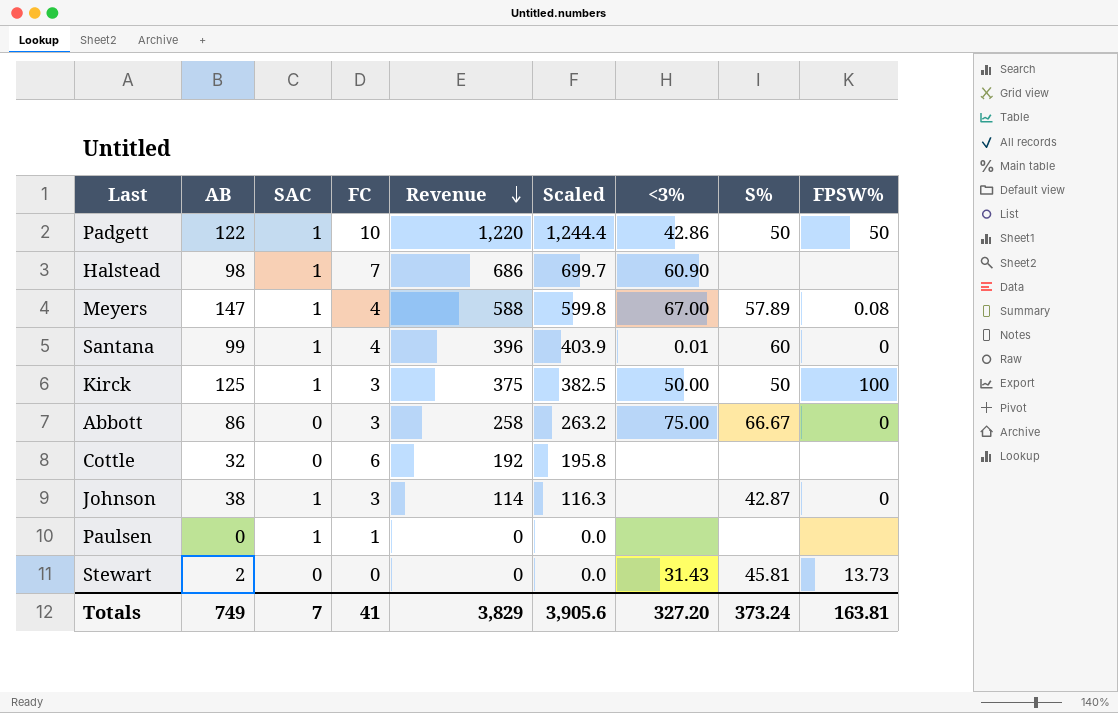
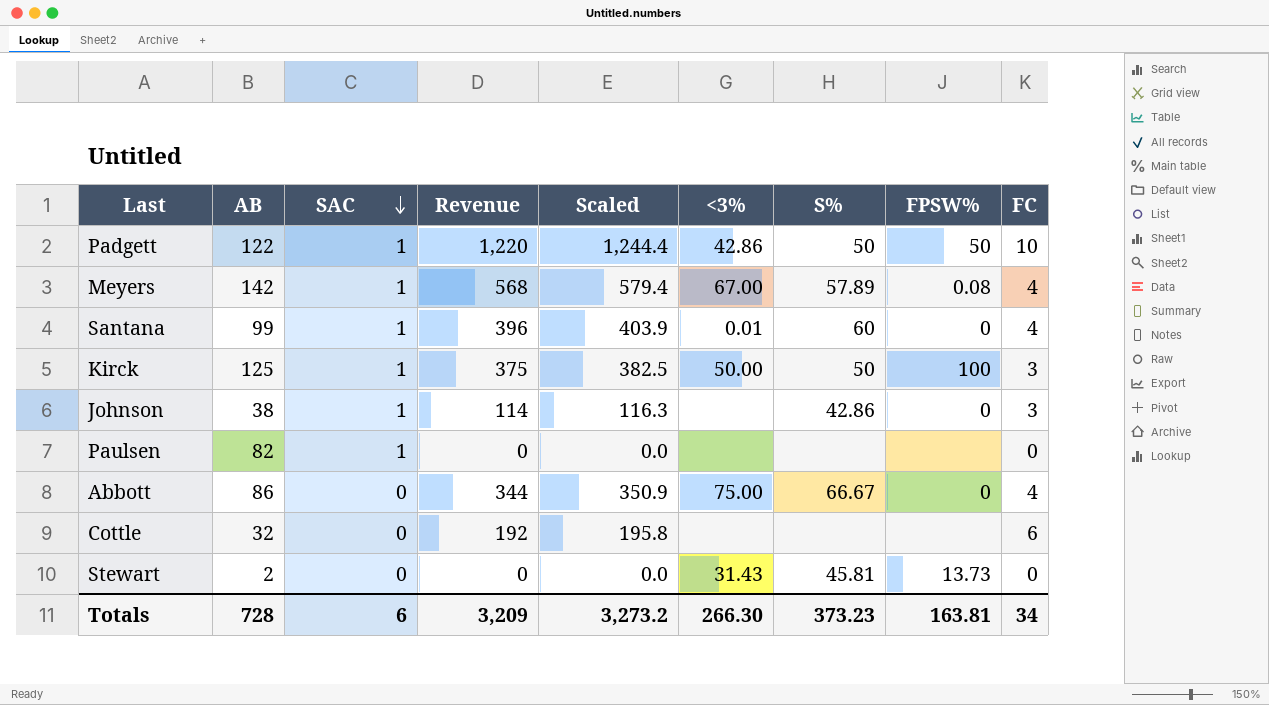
row order: Revenue descending -> SAC descending
column FC | position: 4 -> 9
row Halstead: 98 | 1 | 7 | 686 | 699.7 | 60.90 | none | none -> none
Meyers | AB: 147 -> 142
Meyers | Revenue: 588 -> 568
Meyers | Scaled: 599.8 -> 579.4
Johnson | S%: 42.87 -> 42.86
Paulsen | AB: 0 -> 82
Paulsen | FC: 1 -> 0
Abbott | Revenue: 258 -> 344
Abbott | Scaled: 263.2 -> 350.9
Abbott | FC: 3 -> 4
Totals | AB: 749 -> 728
Totals | SAC: 7 -> 6
Totals | Revenue: 3,829 -> 3,209
Totals | Scaled: 3,905.6 -> 3,273.2
Totals | <3%: 327.20 -> 266.30
Totals | S%: 373.24 -> 373.23
Totals | FC: 41 -> 34

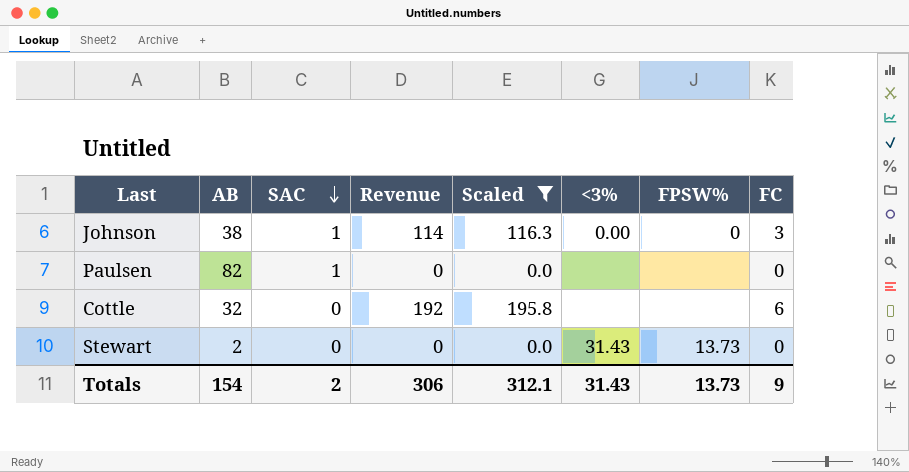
filter: none -> Scaled <= 195.8
column S% | position: 7 -> none
Johnson | <3%: none -> 0.00
Totals | AB: 728 -> 154
Totals | SAC: 6 -> 2
Totals | Revenue: 3,209 -> 306
Totals | Scaled: 3,273.2 -> 312.1
Totals | <3%: 266.30 -> 31.43
Totals | FPSW%: 163.81 -> 13.73
Totals | FC: 34 -> 9

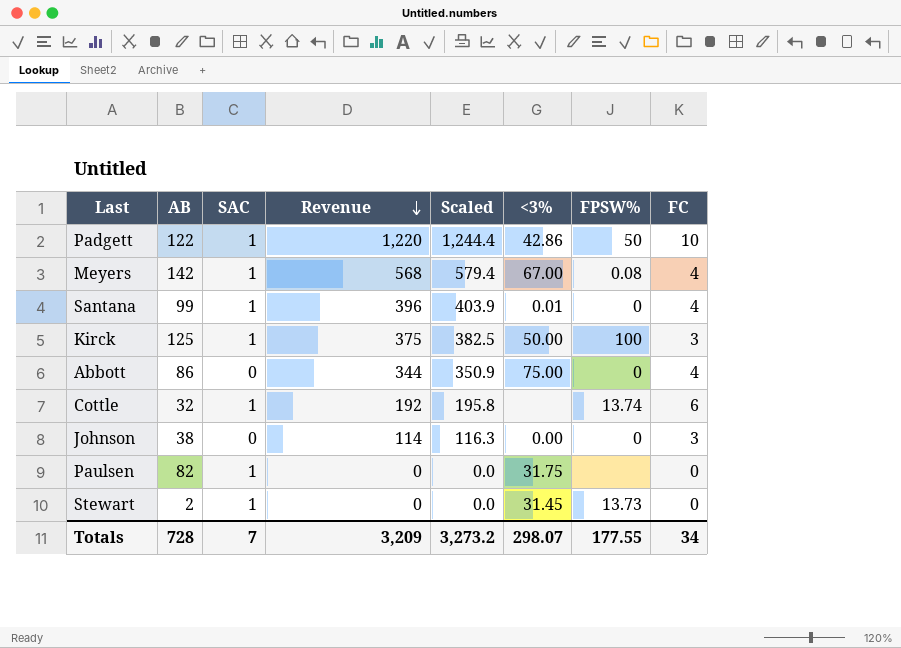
filter: Scaled <= 195.8 -> none
row order: SAC descending -> Revenue descending
Cottle | SAC: 0 -> 1
Cottle | FPSW%: none -> 13.74
Johnson | SAC: 1 -> 0
Paulsen | <3%: none -> 31.75
Stewart | SAC: 0 -> 1
Stewart | <3%: 31.43 -> 31.45
Totals | AB: 154 -> 728
Totals | SAC: 2 -> 7
Totals | Revenue: 306 -> 3,209
Totals | Scaled: 312.1 -> 3,273.2
Totals | <3%: 31.43 -> 298.07
Totals | FPSW%: 13.73 -> 177.55
Totals | FC: 9 -> 34

